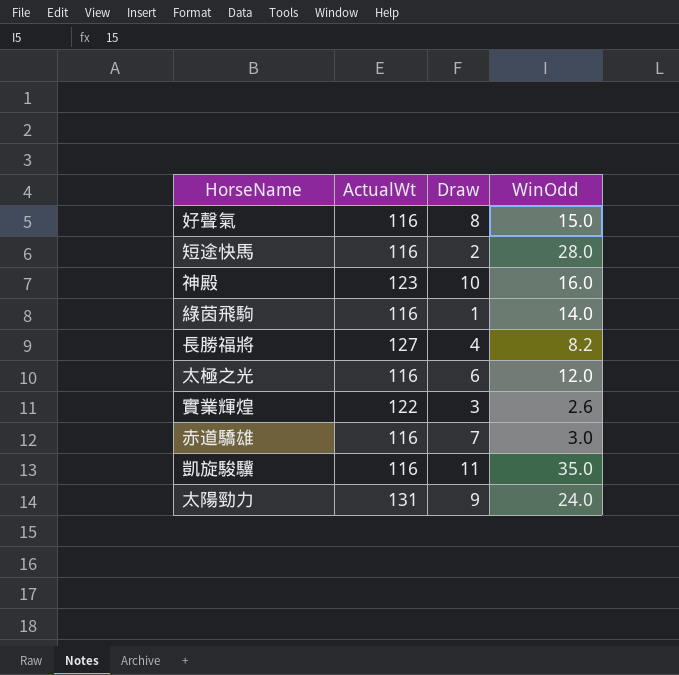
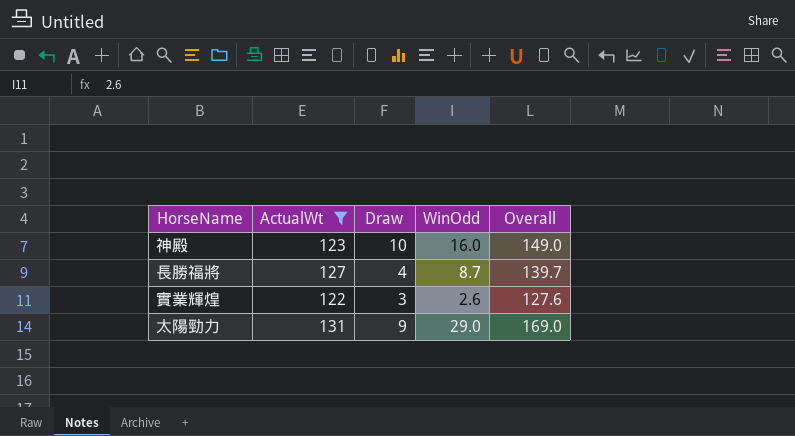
filter: none -> ActualWt != 116
column Overall | formula: none -> [ActualWt] + [Draw] + [WinOdd]
長勝福將 | WinOdd: 8.2 -> 8.7
太陽勁力 | WinOdd: 24.0 -> 29.0

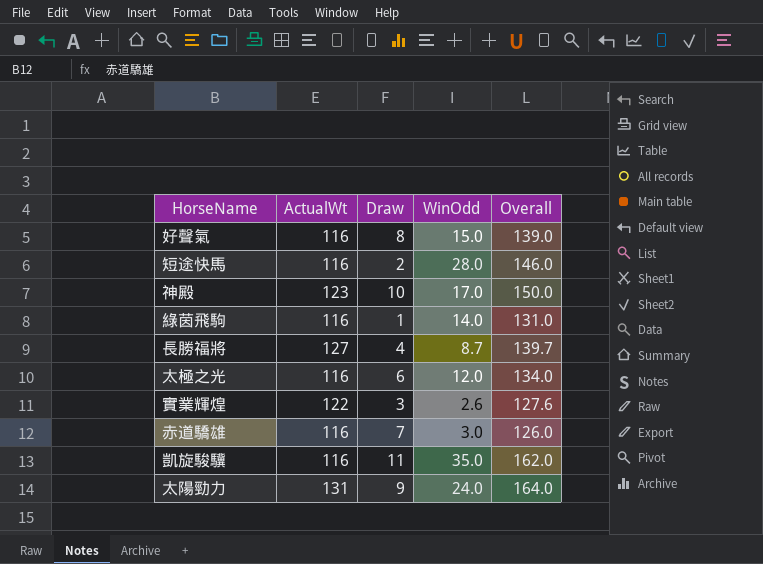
filter: ActualWt != 116 -> none
神殿 | WinOdd: 16.0 -> 17.0
神殿 | Overall: 149.0 -> 150.0
太陽勁力 | WinOdd: 29.0 -> 24.0
太陽勁力 | Overall: 169.0 -> 164.0

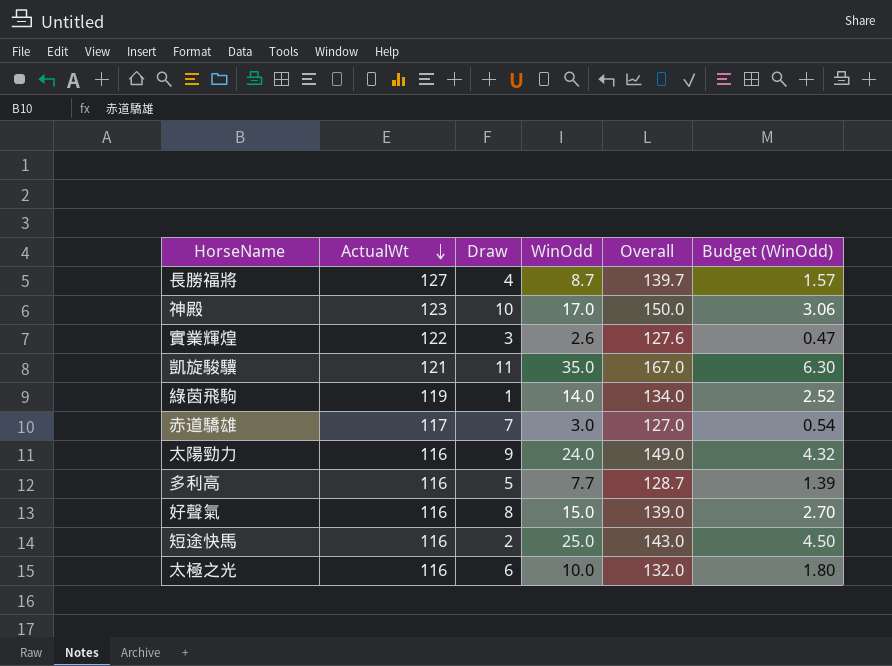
row order: none -> ActualWt descending
column Budget (WinOdd) | formula: none -> [WinOdd] * 0.18
凱旋駿驥 | ActualWt: 116 -> 121
凱旋駿驥 | Overall: 162.0 -> 167.0
綠茵飛駒 | ActualWt: 116 -> 119
綠茵飛駒 | Overall: 131.0 -> 134.0
赤道驕雄 | ActualWt: 116 -> 117
赤道驕雄 | Overall: 126.0 -> 127.0
太陽勁力 | ActualWt: 131 -> 116
太陽勁力 | Overall: 164.0 -> 149.0
row 多利高: none -> 116 | 5 | 7.7 | 128.7 | 1.39
短途快馬 | WinOdd: 28.0 -> 25.0
短途快馬 | Overall: 146.0 -> 143.0
太極之光 | WinOdd: 12.0 -> 10.0
太極之光 | Overall: 134.0 -> 132.0

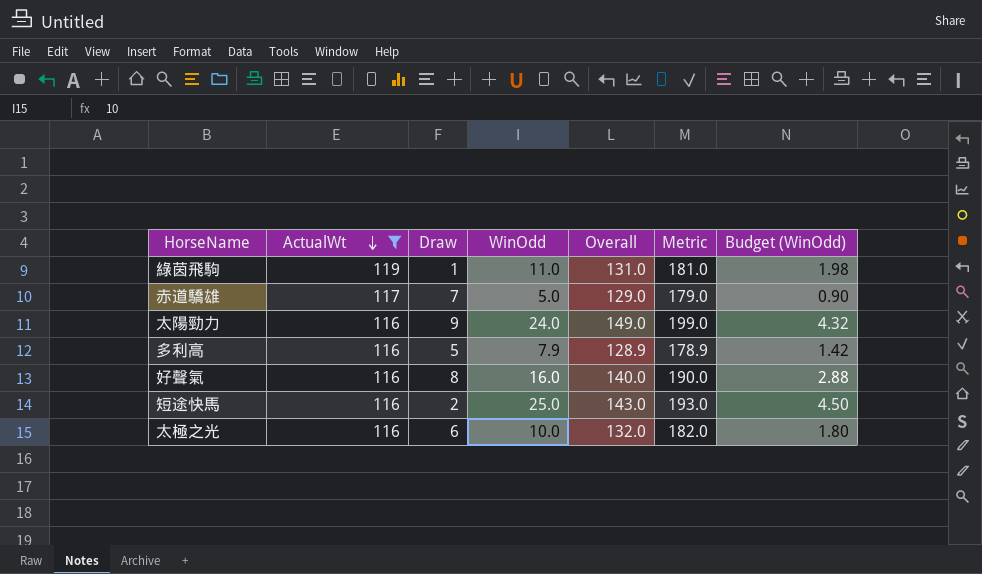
filter: none -> ActualWt <= 119
column Metric | formula: none -> [Overall] + 50
綠茵飛駒 | WinOdd: 14.0 -> 11.0
綠茵飛駒 | Overall: 134.0 -> 131.0
綠茵飛駒 | Budget (WinOdd): 2.52 -> 1.98
赤道驕雄 | WinOdd: 3.0 -> 5.0
赤道驕雄 | Overall: 127.0 -> 129.0
赤道驕雄 | Budget (WinOdd): 0.54 -> 0.90
多利高 | WinOdd: 7.7 -> 7.9
多利高 | Overall: 128.7 -> 128.9
多利高 | Budget (WinOdd): 1.39 -> 1.42
好聲氣 | WinOdd: 15.0 -> 16.0
好聲氣 | Overall: 139.0 -> 140.0
好聲氣 | Budget (WinOdd): 2.70 -> 2.88

